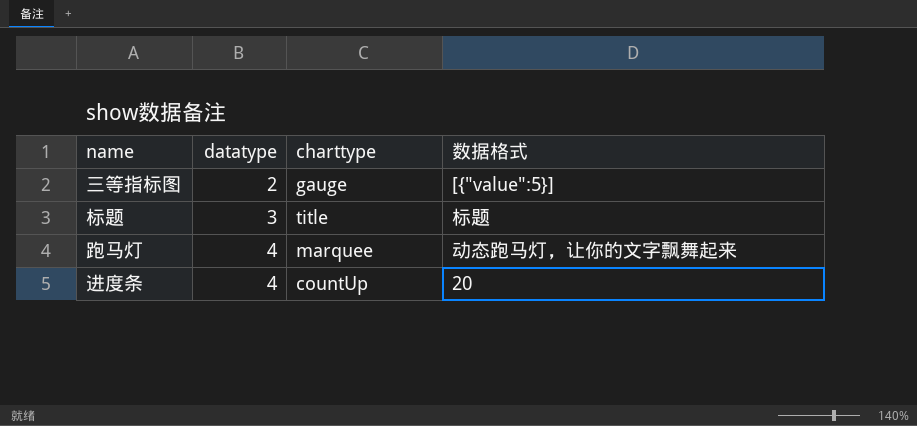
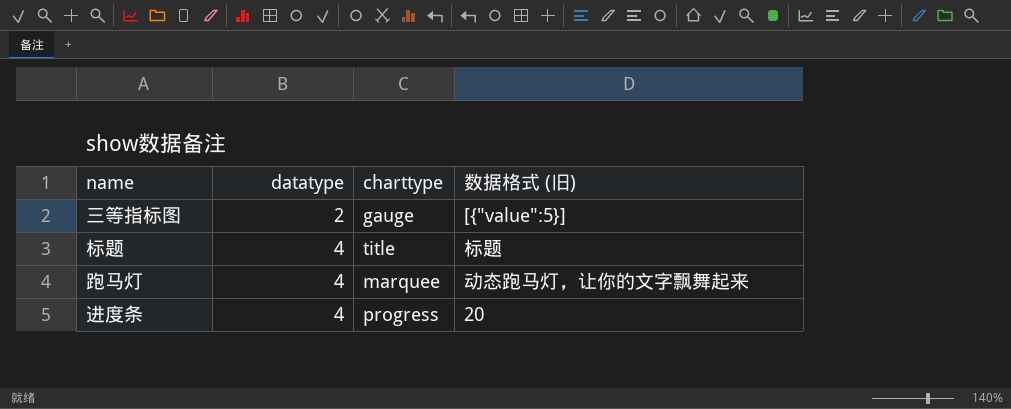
column name: 数据格式 -> 数据格式 (旧)
标题 | datatype: 3 -> 4
进度条 | charttype: countUp -> progress

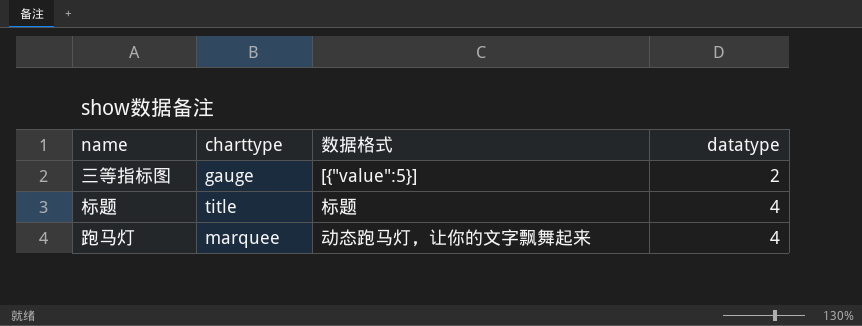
column name: 数据格式 (旧) -> 数据格式
column datatype | position: 2 -> 4
row 进度条: 4 | progress | 20 -> none

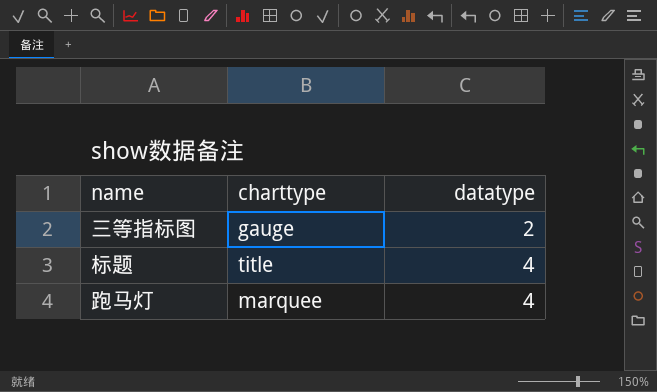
column 数据格式 | position: 3 -> none

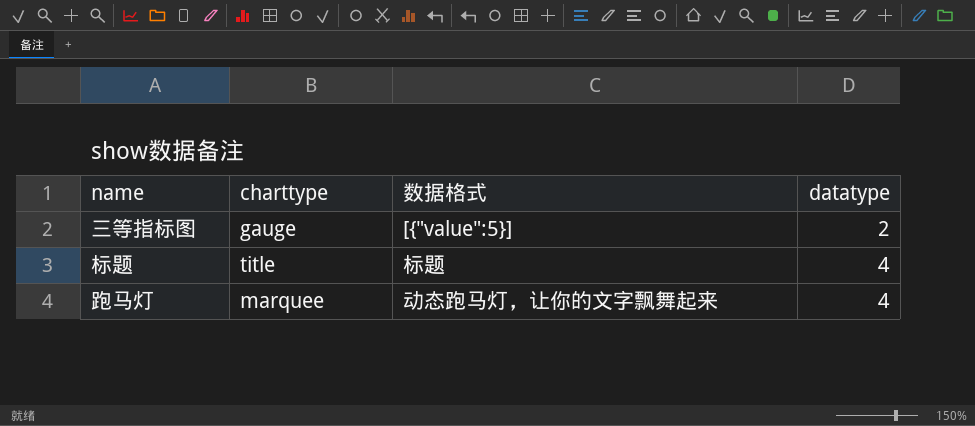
column 数据格式 | position: none -> 3

